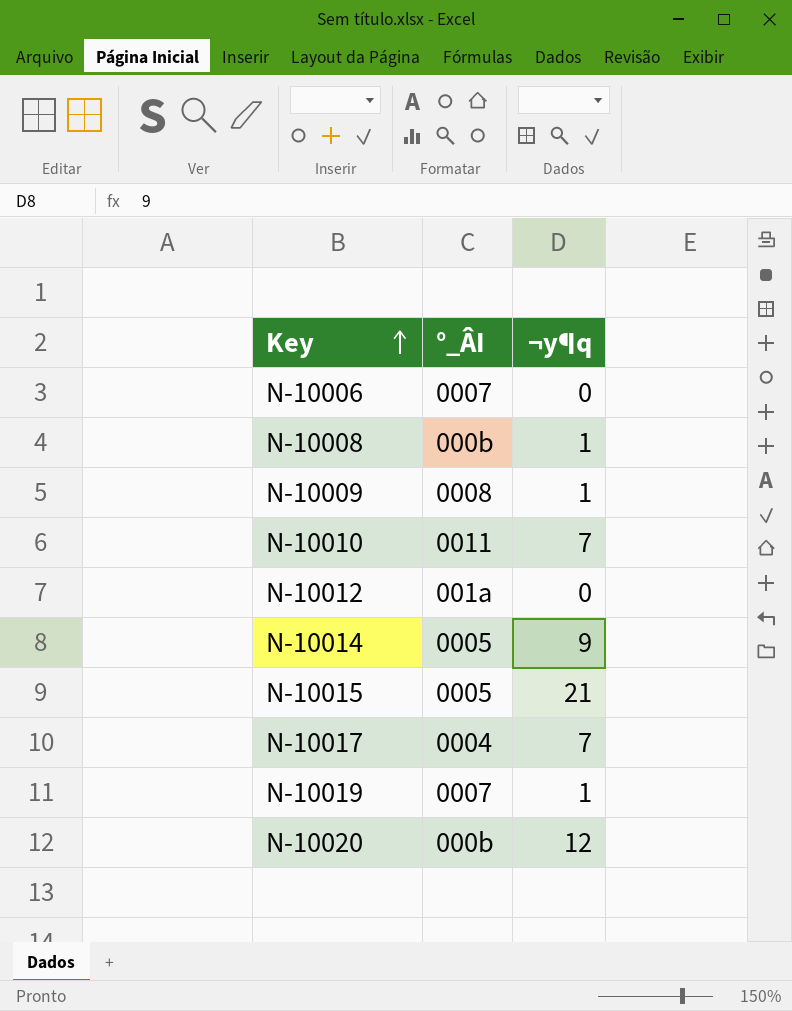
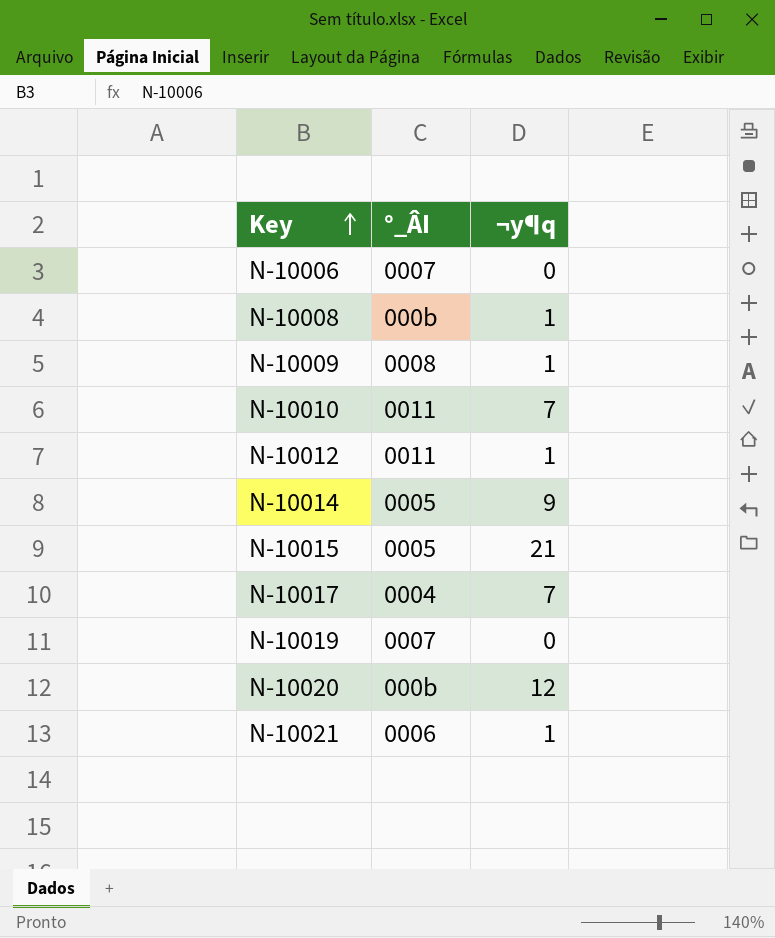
N-10012 | °_ÂI: 001a -> 0011
N-10012 | ¬y¶q: 0 -> 1
N-10019 | ¬y¶q: 1 -> 0
row N-10021: none -> 0006 | 1

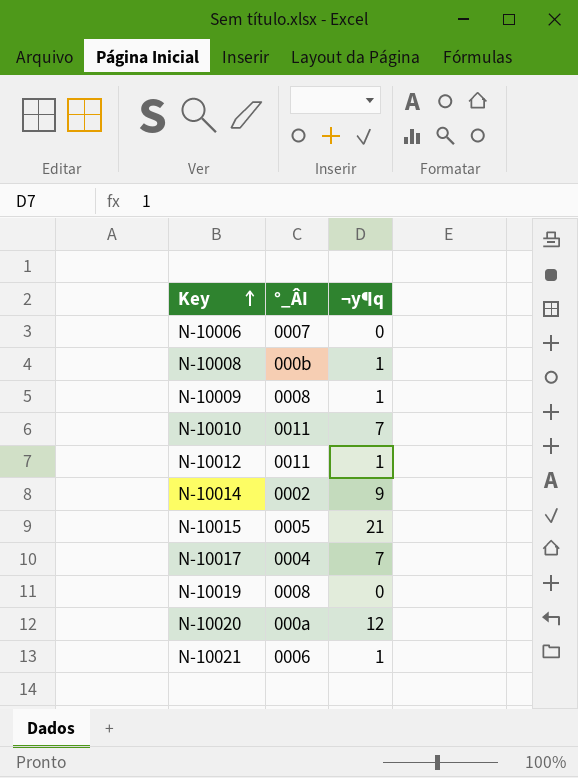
N-10014 | °_ÂI: 0005 -> 0002
N-10019 | °_ÂI: 0007 -> 0008
N-10020 | °_ÂI: 000b -> 000a

